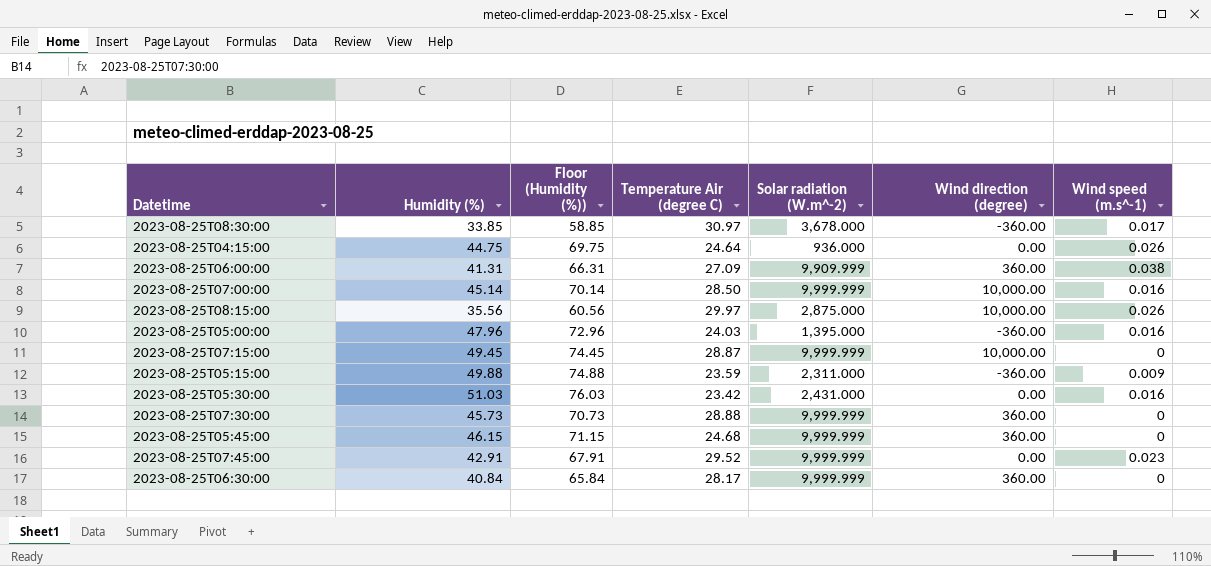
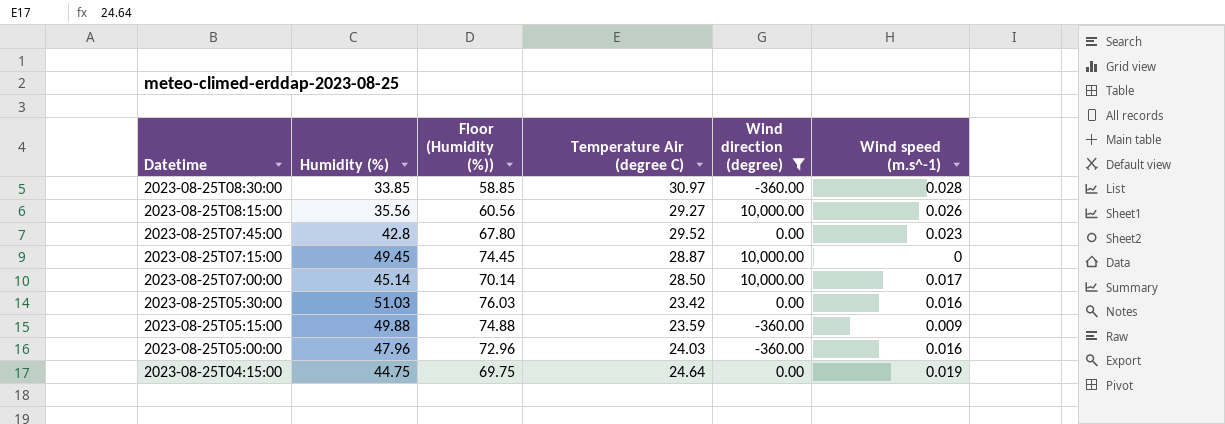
filter: none -> Wind direction (degree) != 360.00
row order: none -> Datetime descending
column Solar radiation (W.m^-2) | position: 5 -> none
2023-08-25T08:30:00 | Wind speed (m.s^-1): 0.017 -> 0.028
2023-08-25T08:15:00 | Temperature Air (degree C): 29.97 -> 29.27
2023-08-25T07:45:00 | Humidity (%): 42.91 -> 42.8
2023-08-25T07:45:00 | Floor (Humidity (%)): 67.91 -> 67.80
2023-08-25T07:00:00 | Wind speed (m.s^-1): 0.016 -> 0.017
2023-08-25T04:15:00 | Wind speed (m.s^-1): 0.026 -> 0.019

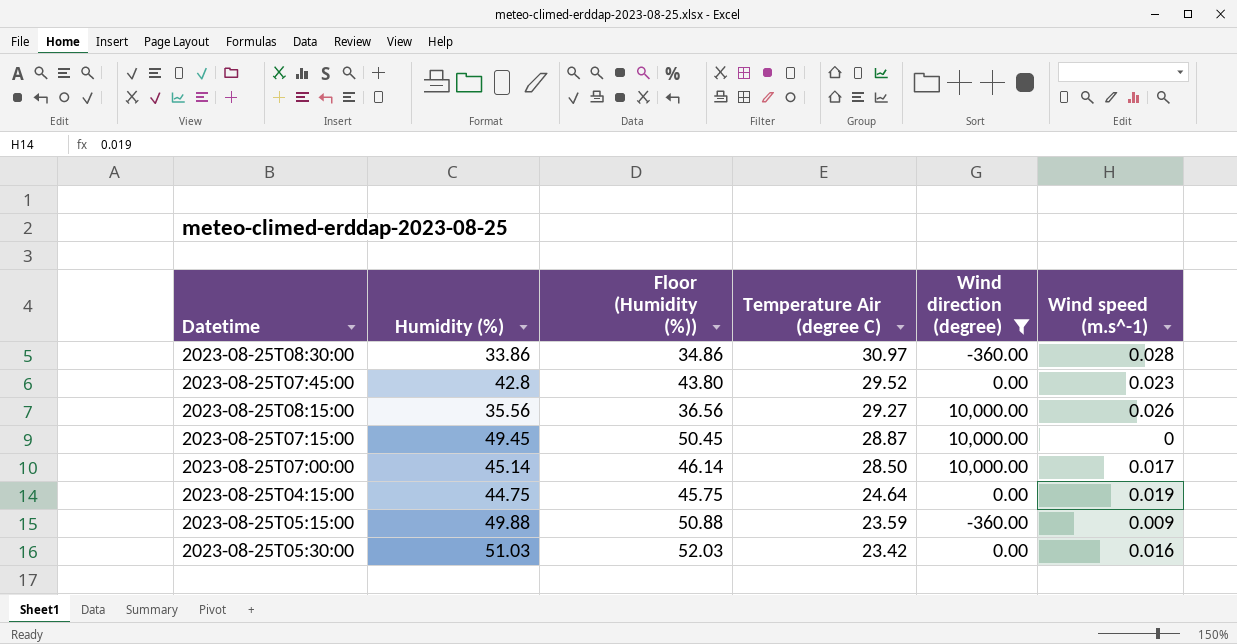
row order: Datetime descending -> Temperature Air (degree C) descending
column Floor (Humidity (%)) | formula: [Humidity (%)] + 25 -> [Humidity (%)] + 1
row 2023-08-25T05:00:00: 47.96 | 72.96 | 24.03 | -360.00 | 0.016 -> none
2023-08-25T08:30:00 | Humidity (%): 33.85 -> 33.86

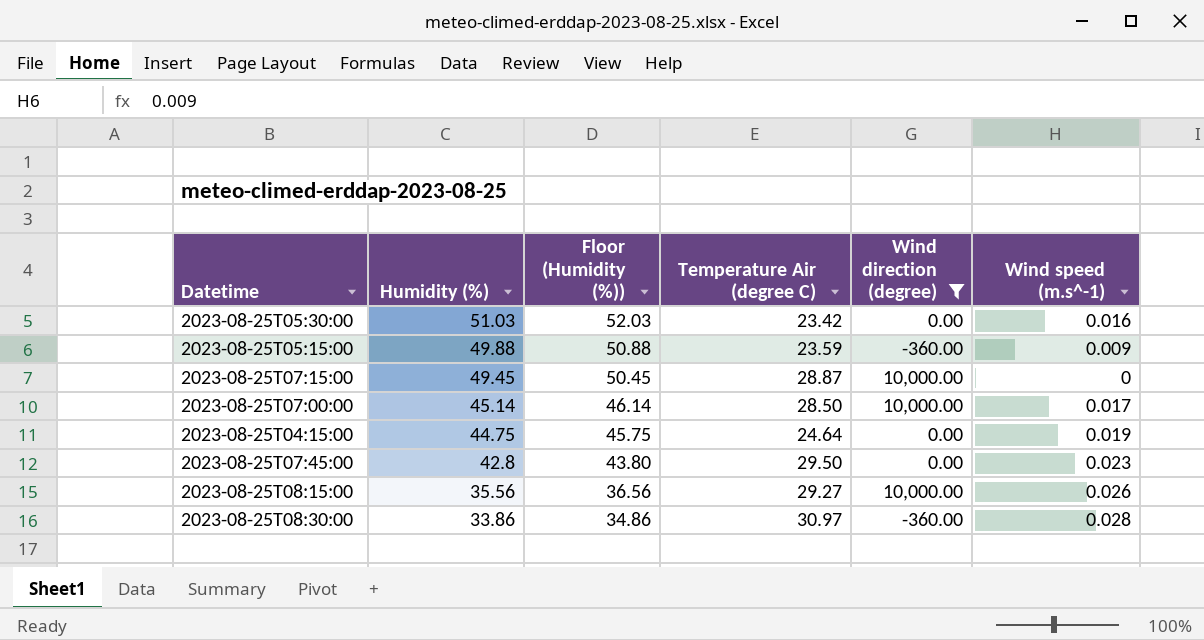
row order: Temperature Air (degree C) descending -> Humidity (%) descending
2023-08-25T07:45:00 | Temperature Air (degree C): 29.52 -> 29.50

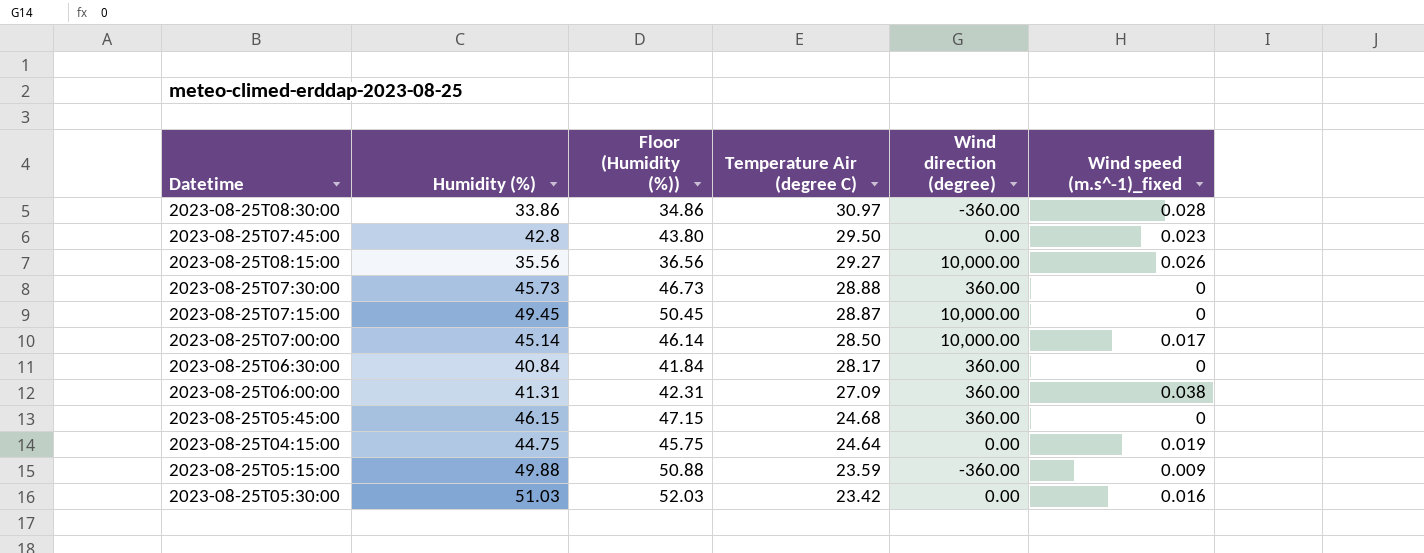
filter: Wind direction (degree) != 360.00 -> none
row order: Humidity (%) descending -> Temperature Air (degree C) descending
column name: Wind speed (m.s^-1) -> Wind speed (m.s^-1)_fixed

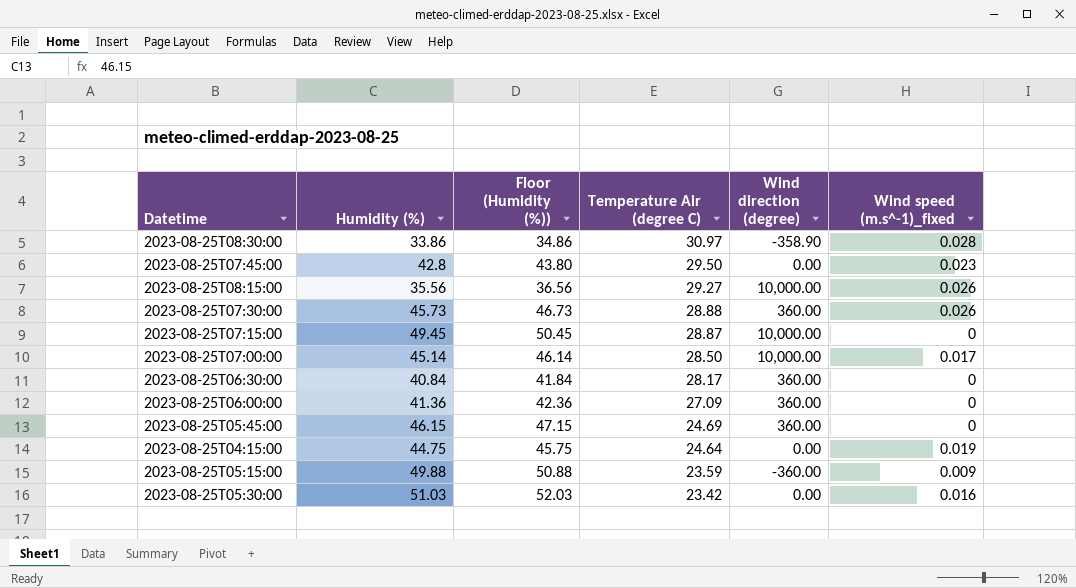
2023-08-25T08:30:00 | Wind direction (degree): -360.00 -> -358.90
2023-08-25T07:30:00 | Wind speed (m.s^-1)_fixed: 0 -> 0.026
2023-08-25T06:00:00 | Humidity (%): 41.31 -> 41.36
2023-08-25T06:00:00 | Floor (Humidity (%)): 42.31 -> 42.36
2023-08-25T06:00:00 | Wind speed (m.s^-1)_fixed: 0.038 -> 0
2023-08-25T05:45:00 | Temperature Air (degree C): 24.68 -> 24.69

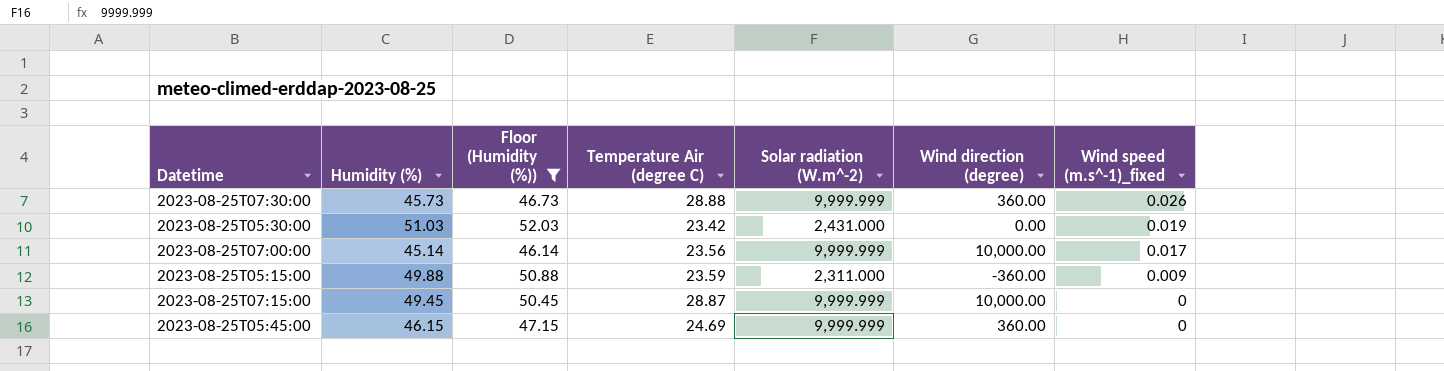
filter: none -> Floor (Humidity (%)) >= 46.14
row order: Temperature Air (degree C) descending -> Wind speed (m.s^-1)_fixed descending
column Solar radiation (W.m^-2) | position: none -> 5
2023-08-25T05:30:00 | Wind speed (m.s^-1)_fixed: 0.016 -> 0.019
2023-08-25T07:00:00 | Temperature Air (degree C): 28.50 -> 23.56

